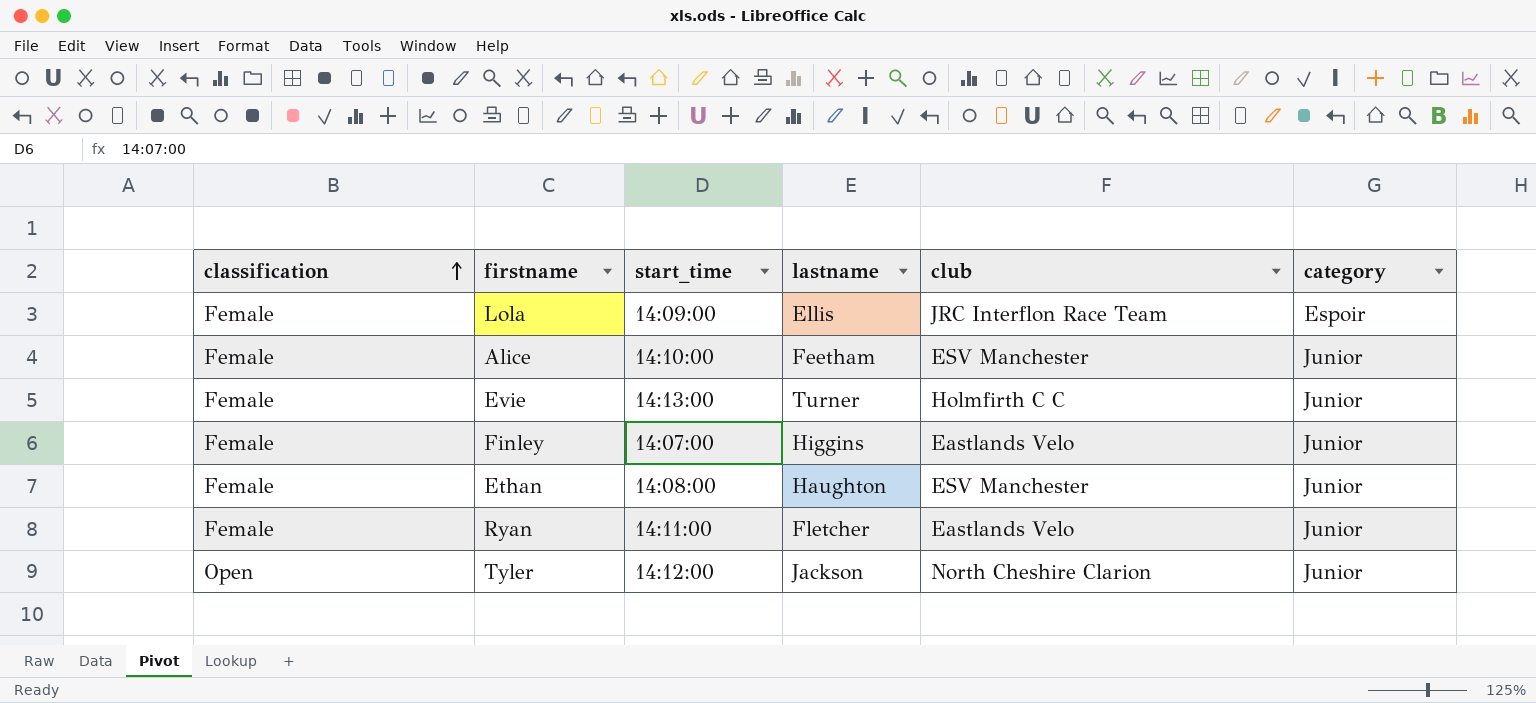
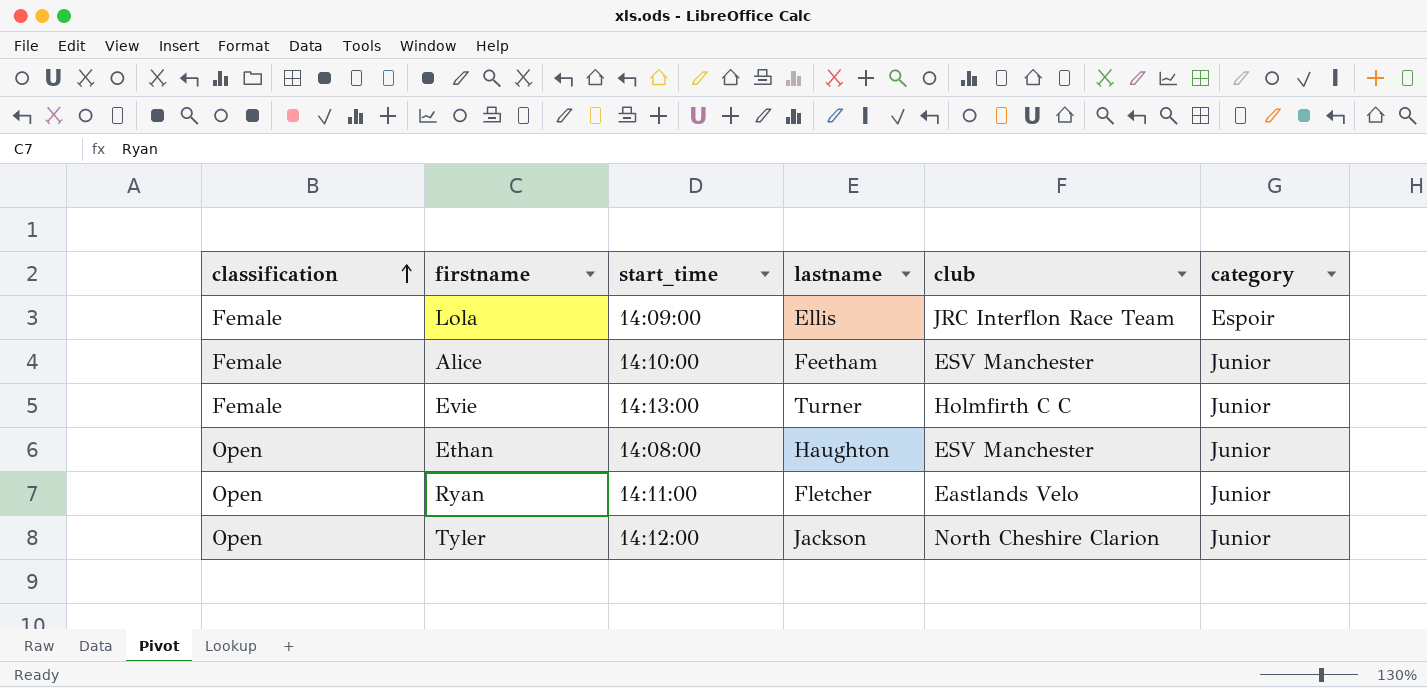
row Finley: Female | 14:07:00 | Higgins | Eastlands Velo | Junior -> none
Ethan | classification: Female -> Open
Ryan | classification: Female -> Open

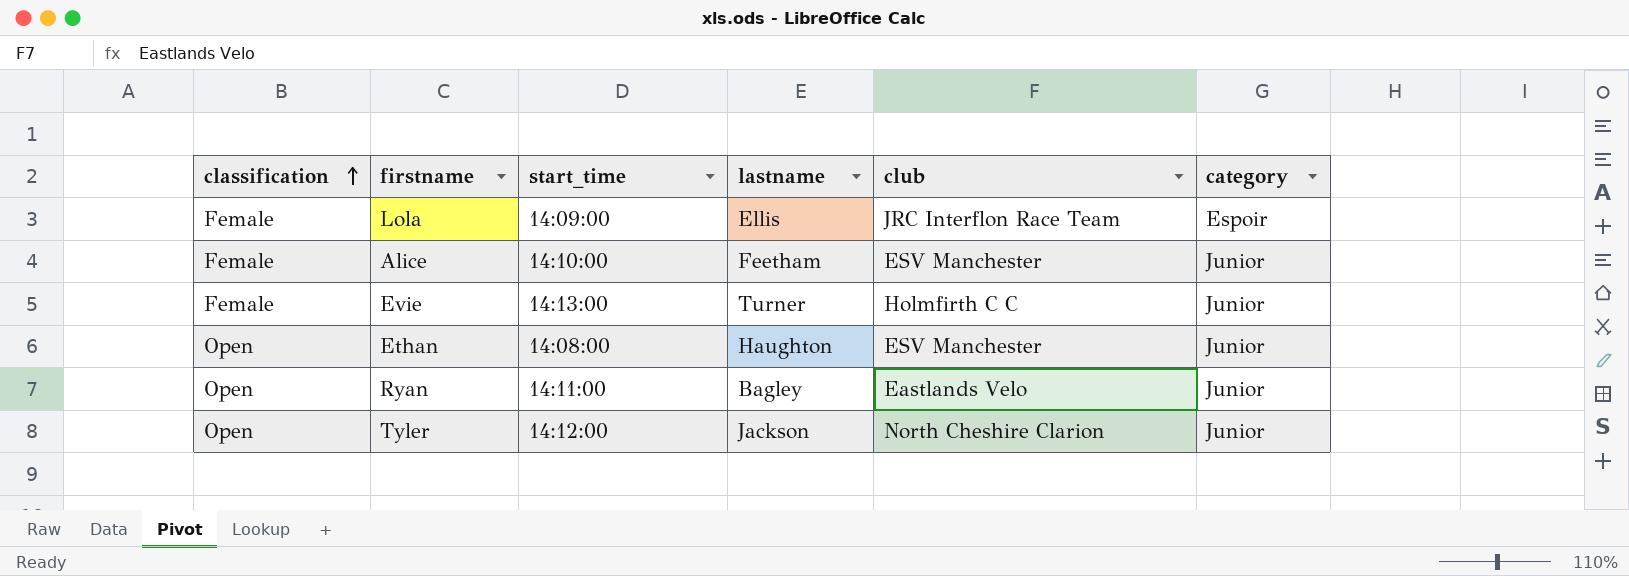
Ryan | lastname: Fletcher -> Bagley

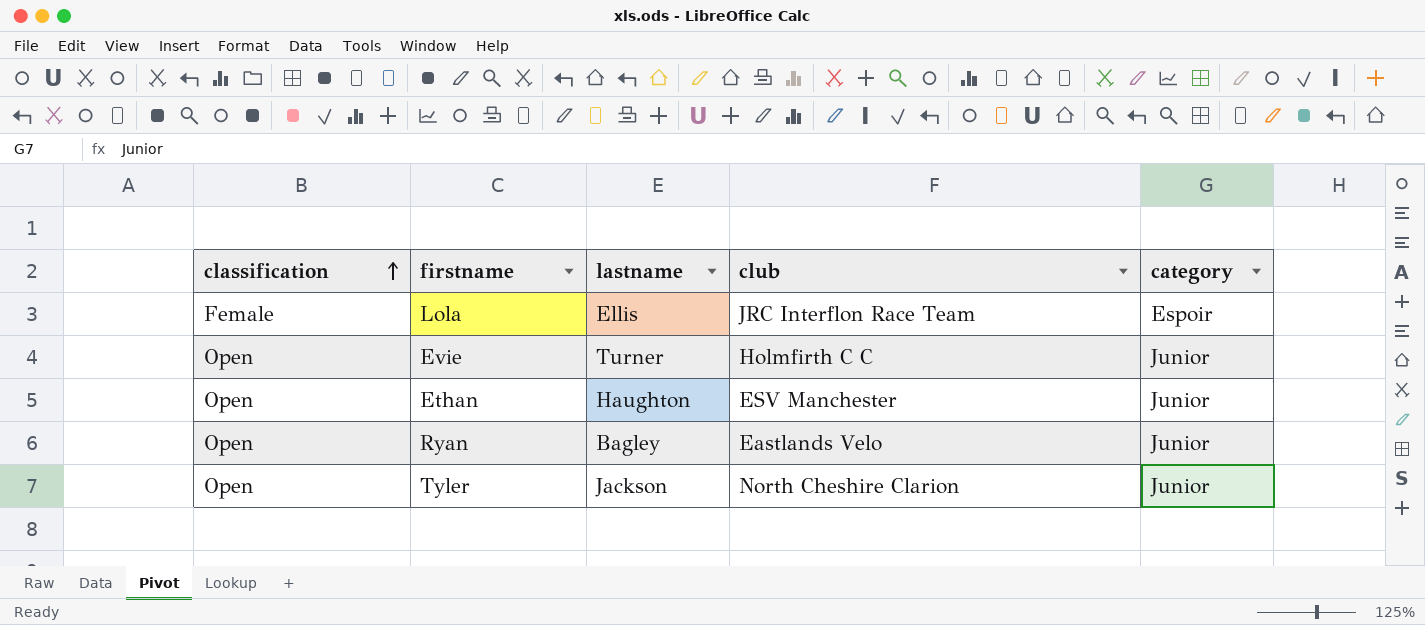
column start_time | position: 3 -> none
row Alice: Female | 14:10:00 | Feetham | ESV Manchester | Junior -> none
Evie | classification: Female -> Open

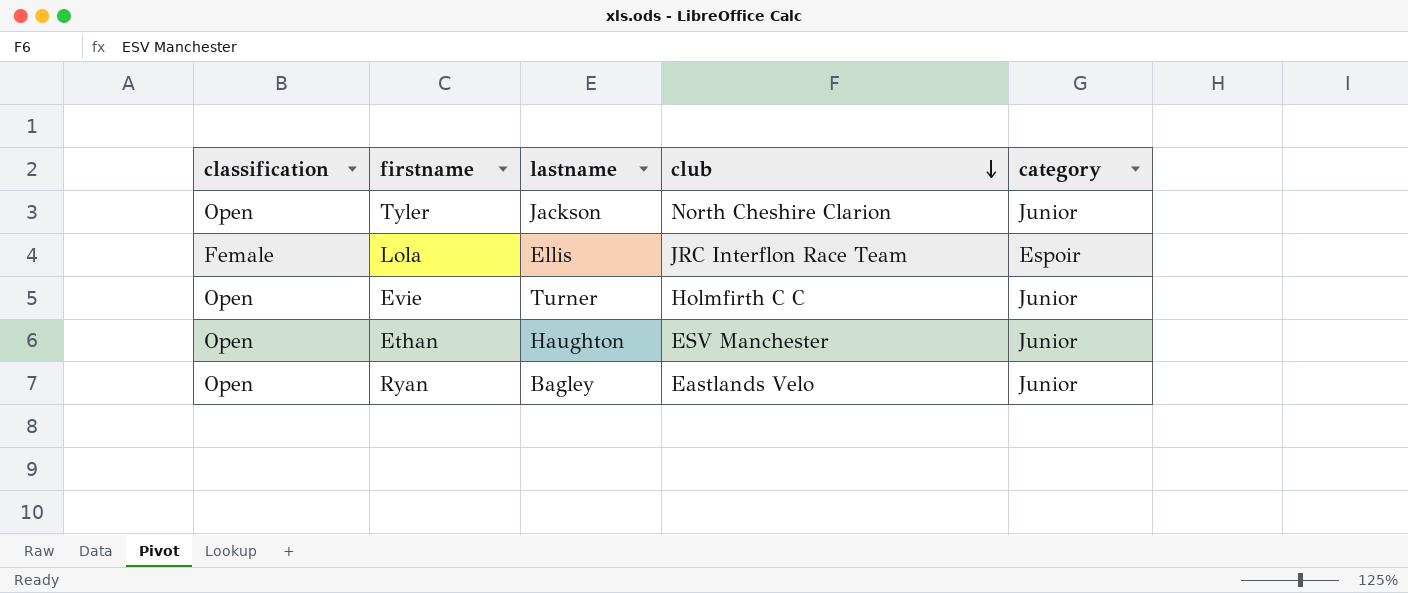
row order: classification ascending -> club descending

